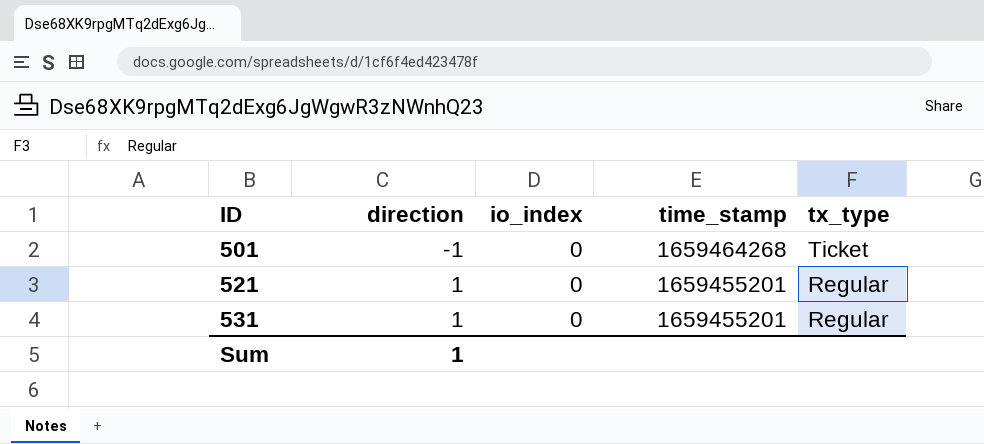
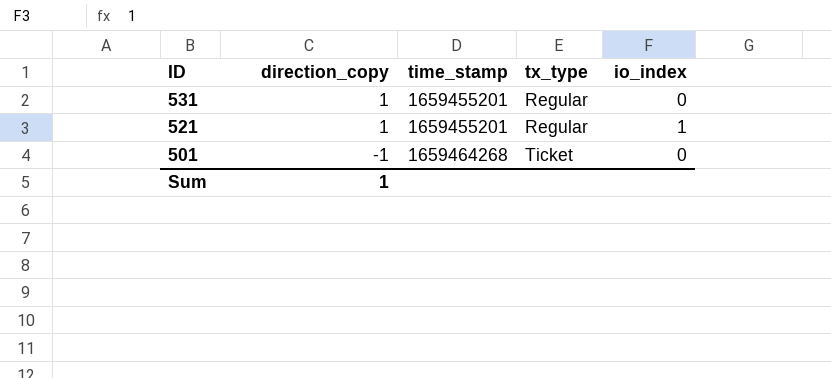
row order: ID ascending -> ID descending
column name: direction -> direction_copy
column io_index | position: 3 -> 5
521 | io_index: 0 -> 1

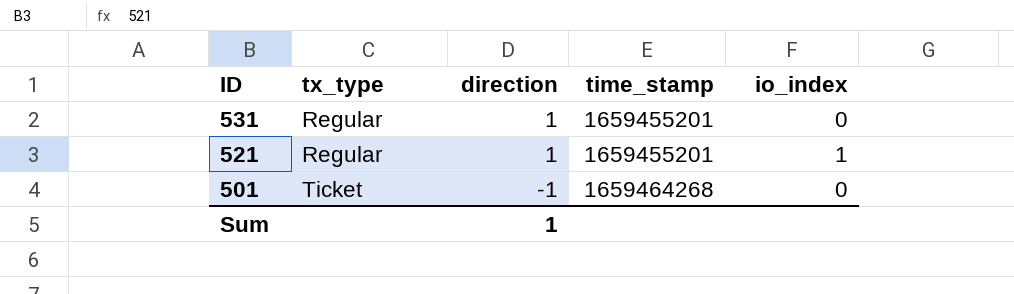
column tx_type | position: 4 -> 2
column name: direction_copy -> direction

